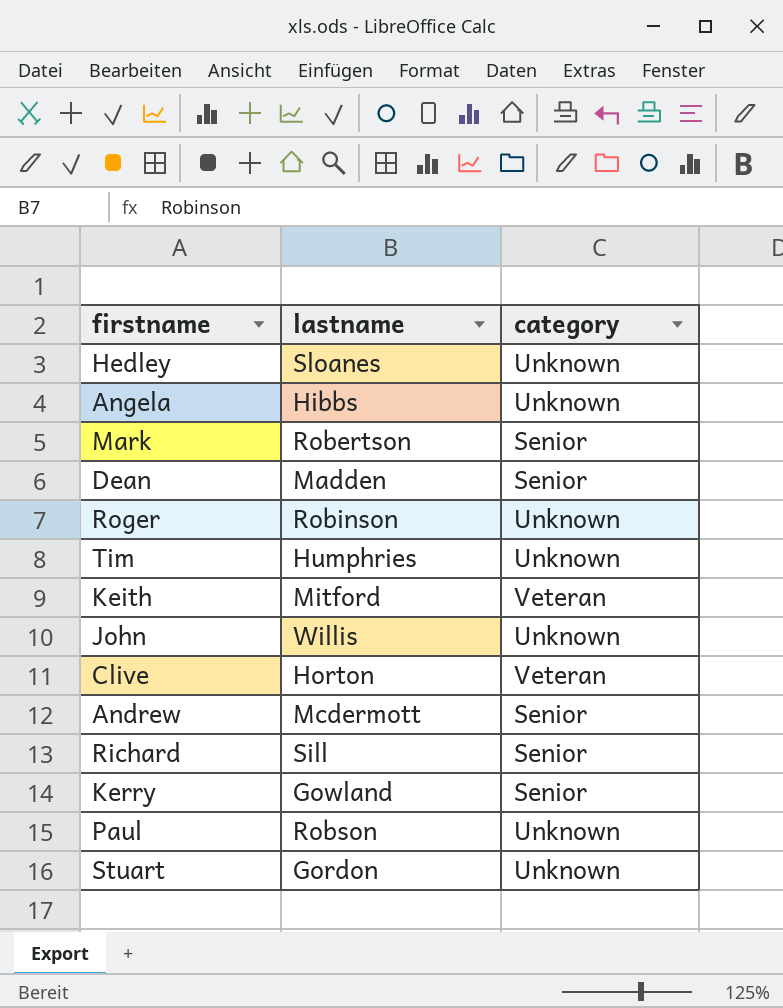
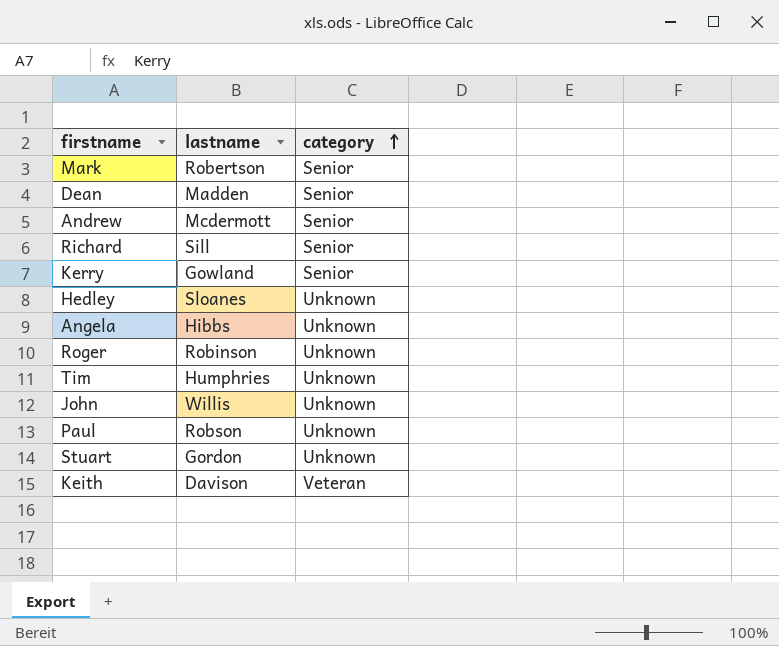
row order: none -> category ascending
row Clive: Horton | Veteran -> none
Keith | lastname: Mitford -> Davison

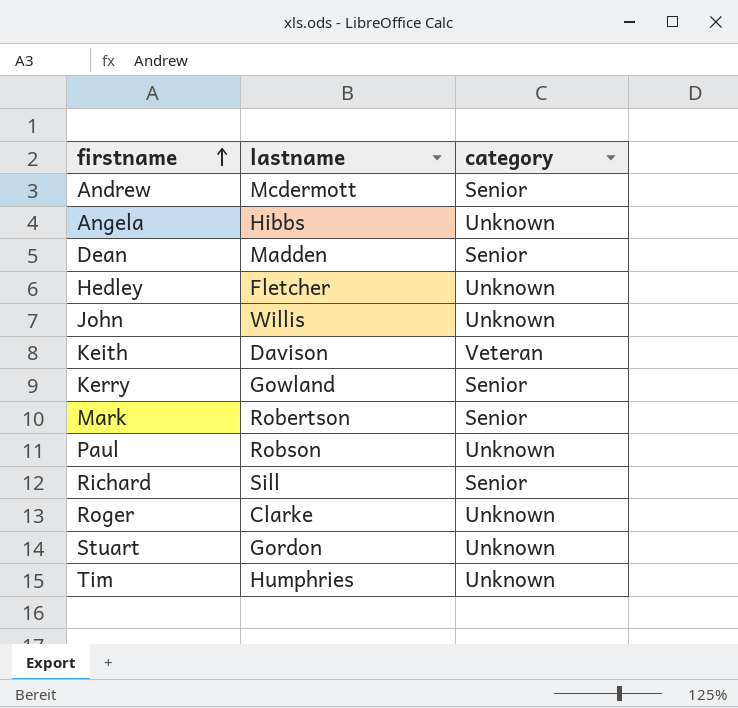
row order: category ascending -> firstname ascending
Hedley | lastname: Sloanes -> Fletcher
Roger | lastname: Robinson -> Clarke

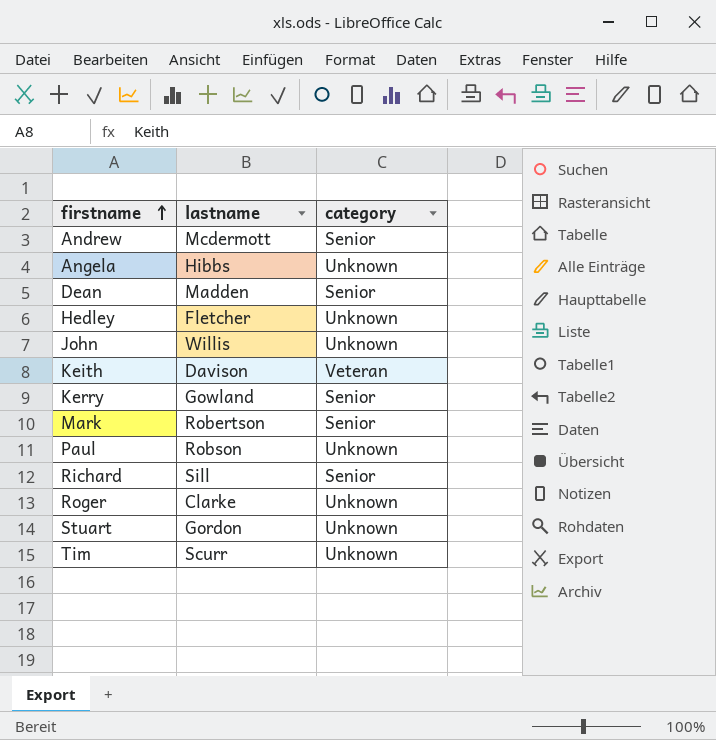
Tim | lastname: Humphries -> Scurr

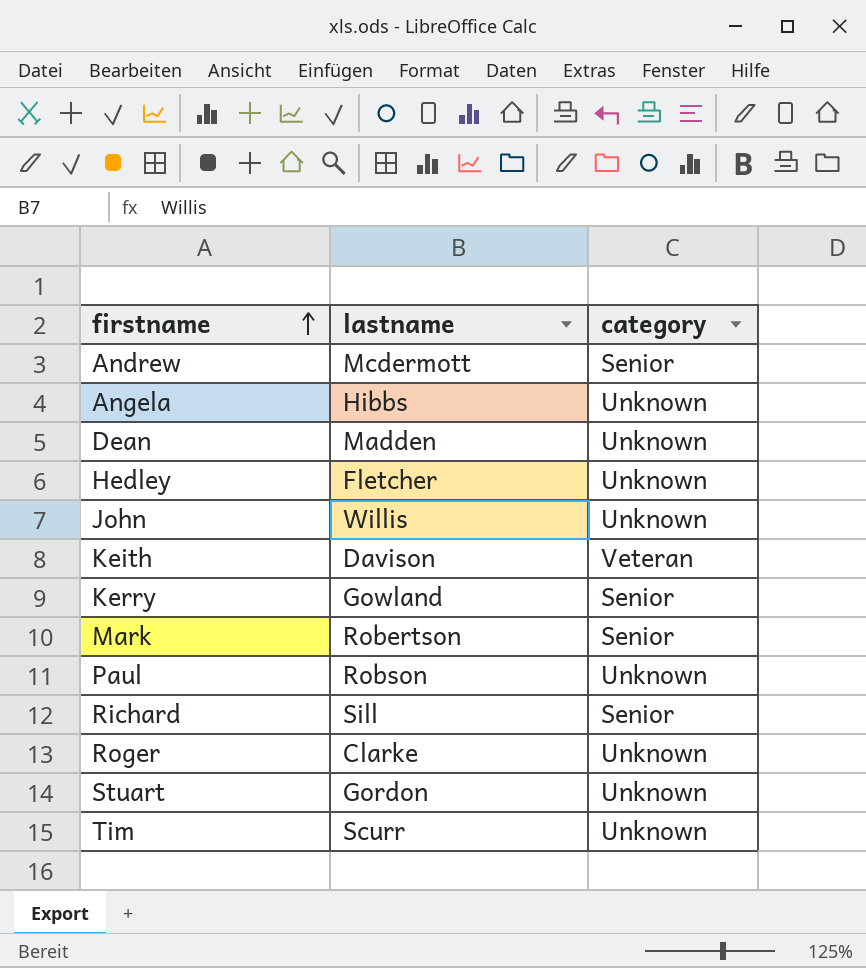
Dean | category: Senior -> Unknown

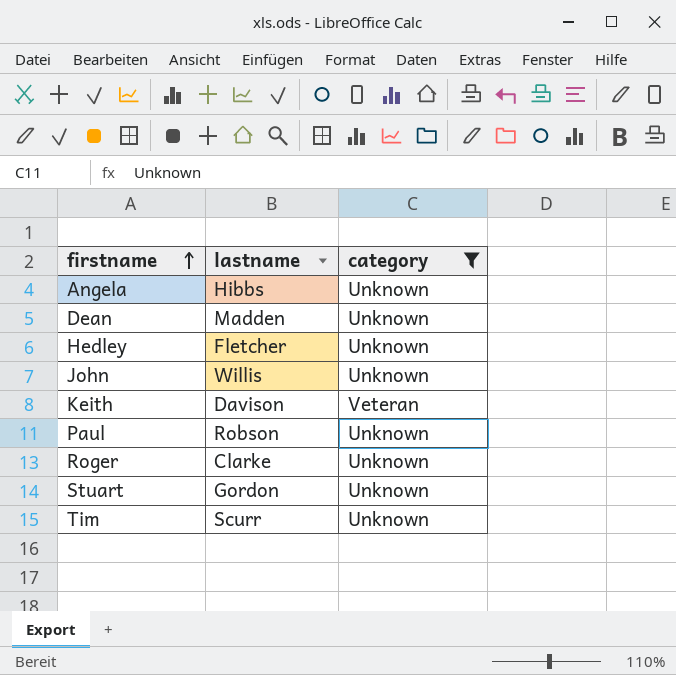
filter: none -> category != Senior

